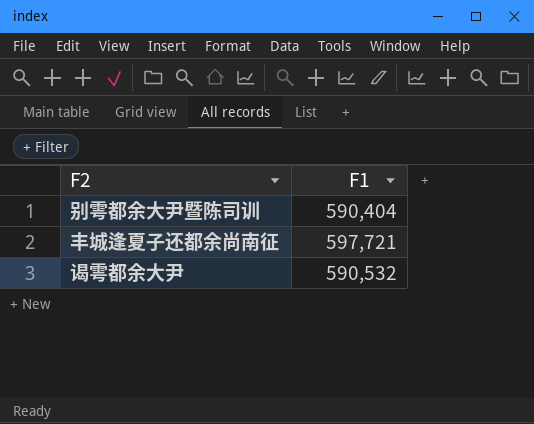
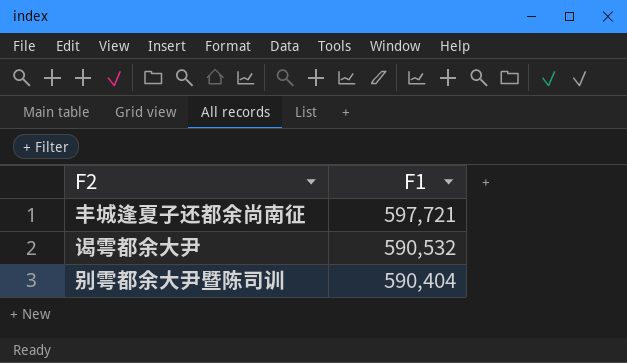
row order: none -> F1 descending

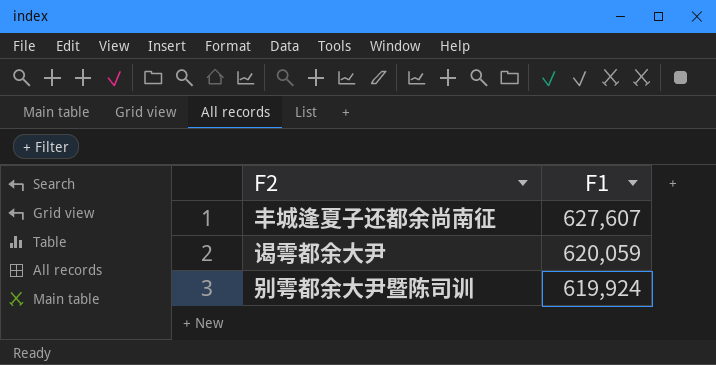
丰城逢夏子还都余尚南征 | F1: 597,721 -> 627,607
谒雩都余大尹 | F1: 590,532 -> 620,059
别雩都余大尹暨陈司训 | F1: 590,404 -> 619,924

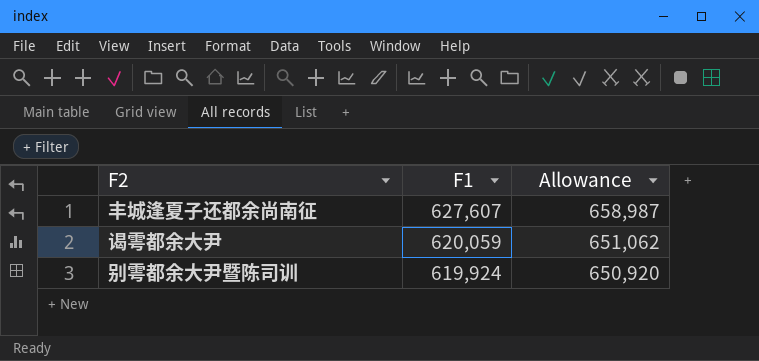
column Allowance | formula: none -> [F1] * 1.05

